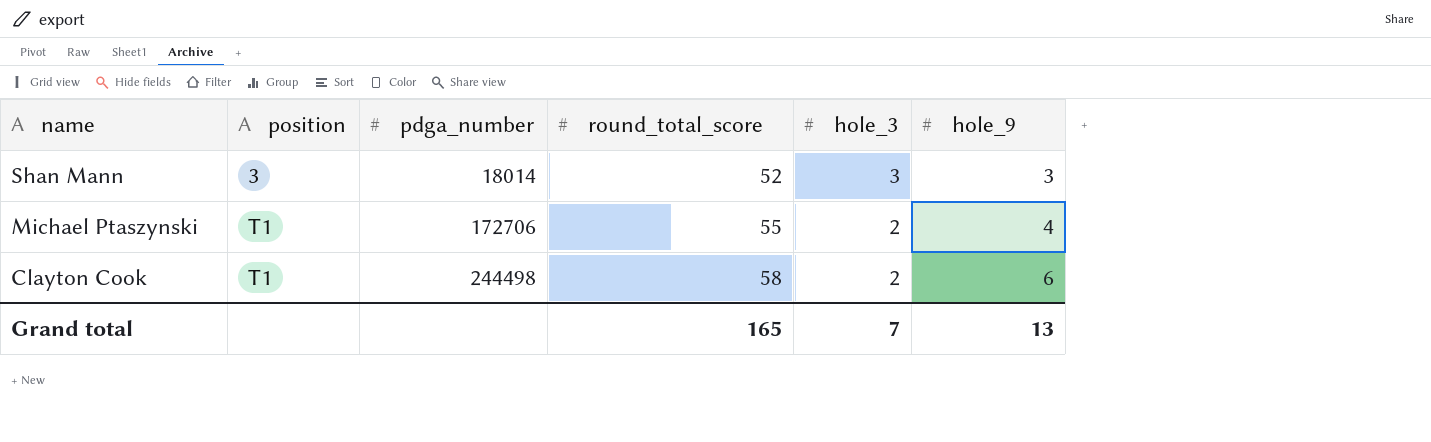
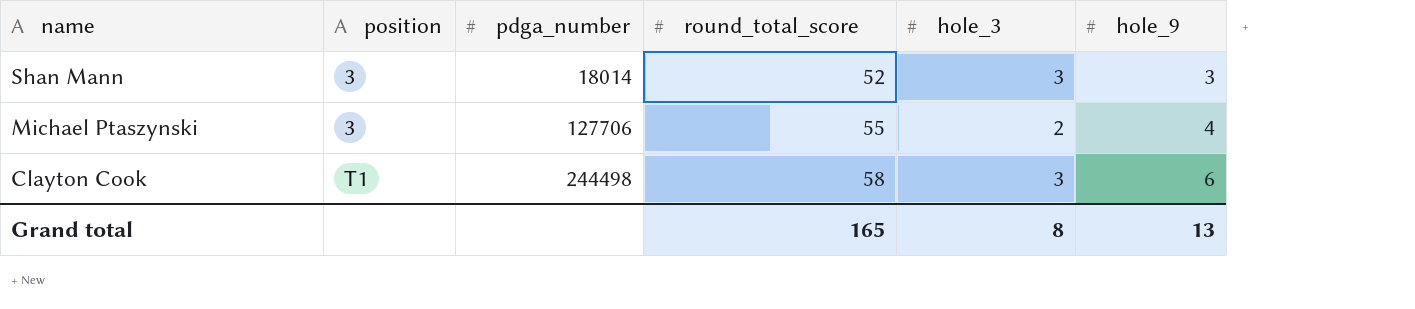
Michael Ptaszynski | position: T1 -> 3
Michael Ptaszynski | pdga_number: 172706 -> 127706
Clayton Cook | hole_3: 2 -> 3
Grand total | hole_3: 7 -> 8

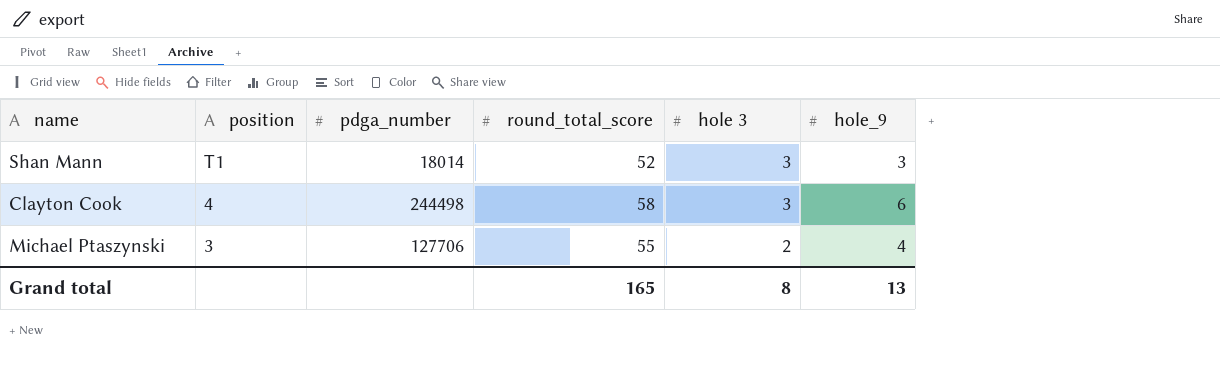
row order: name descending -> position descending
column name: hole_3 -> hole 3
Shan Mann | position: 3 -> T1
Clayton Cook | position: T1 -> 4

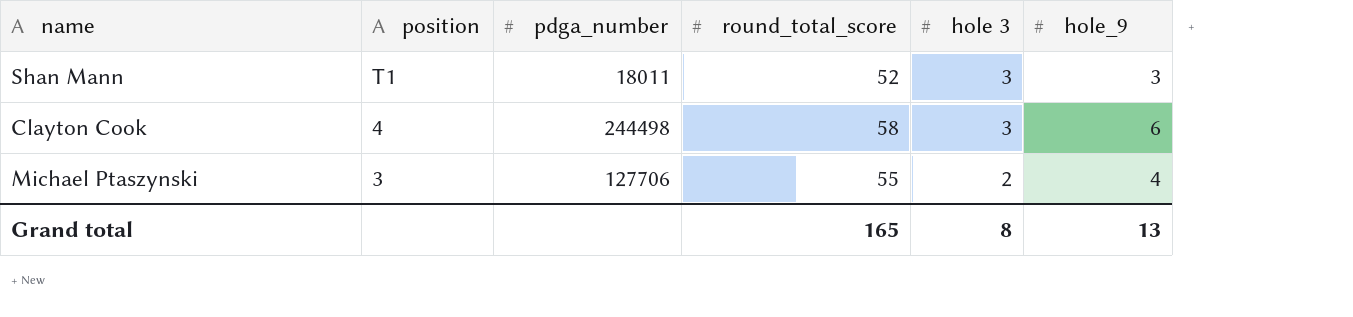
Shan Mann | pdga_number: 18014 -> 18011

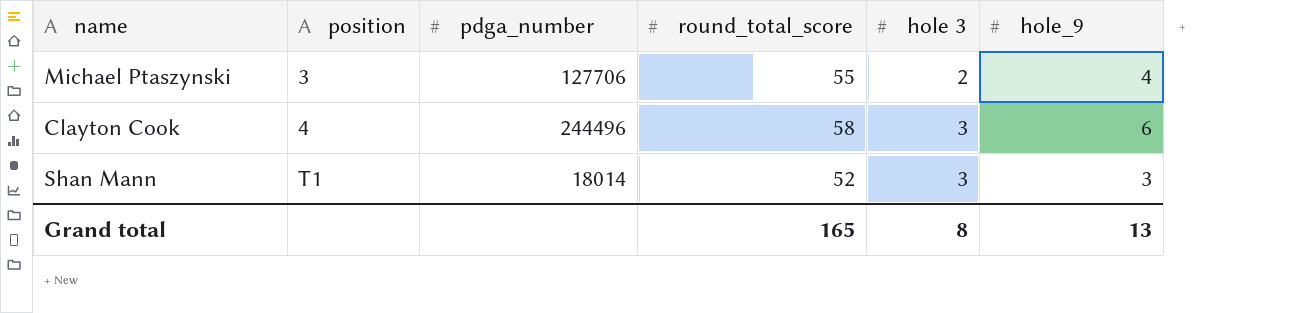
row order: position descending -> position ascending
Clayton Cook | pdga_number: 244498 -> 244496
Shan Mann | pdga_number: 18011 -> 18014

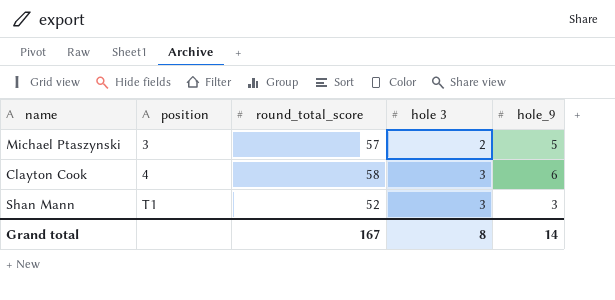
column pdga_number | position: 3 -> none
Michael Ptaszynski | round_total_score: 55 -> 57
Michael Ptaszynski | hole_9: 4 -> 5
Grand total | round_total_score: 165 -> 167
Grand total | hole_9: 13 -> 14

